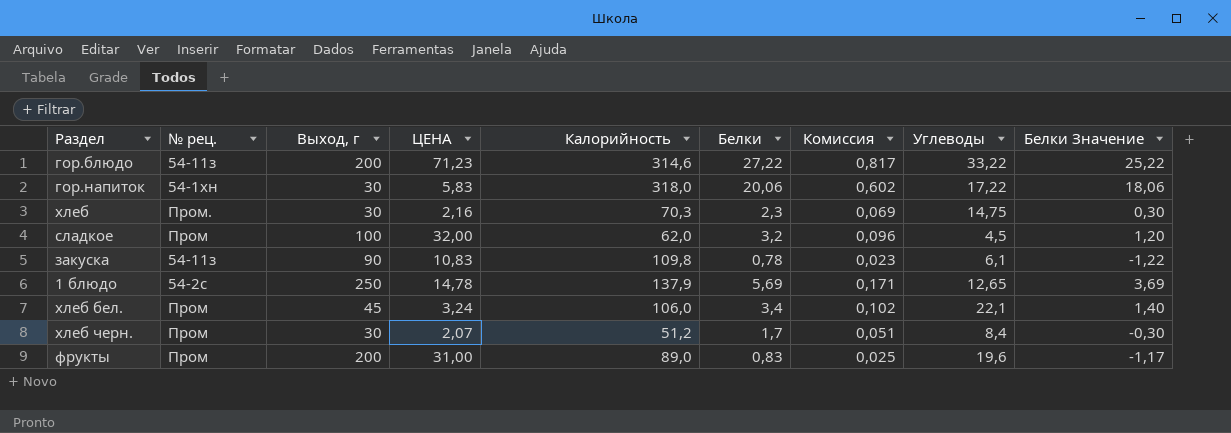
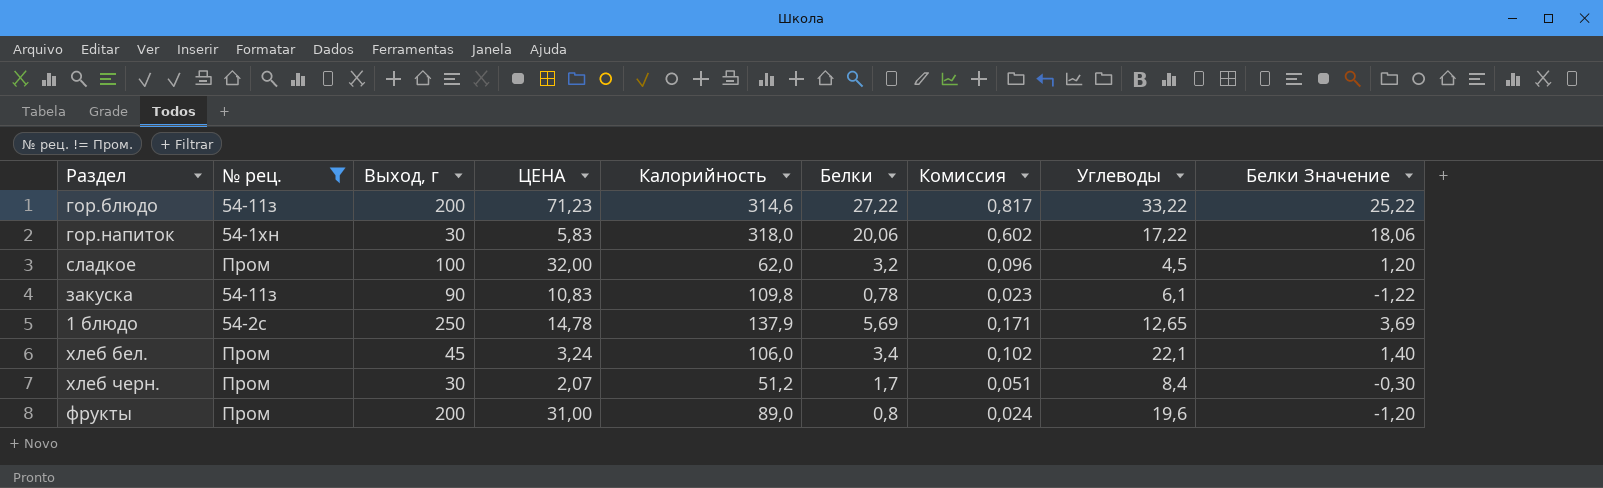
filter: none -> № рец. != Пром.
фрукты | Белки: 0,83 -> 0,8
фрукты | Комиссия: 0,025 -> 0,024
фрукты | Белки Значение: -1,17 -> -1,20

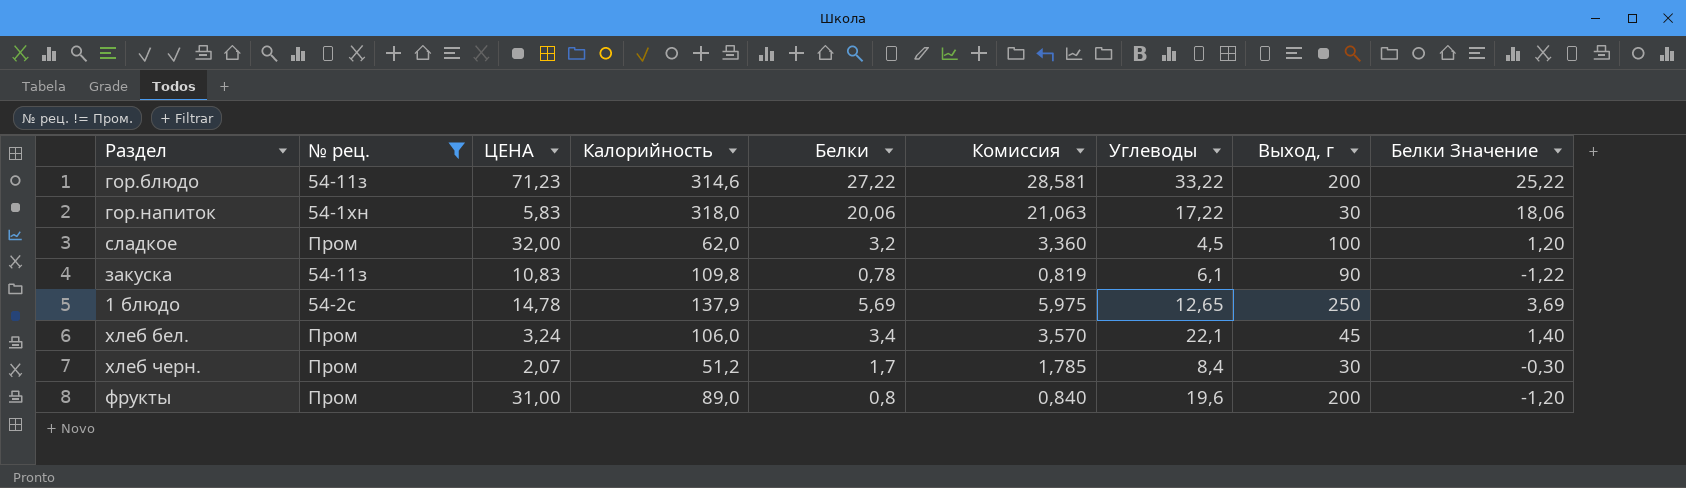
column Комиссия | formula: [Белки] * 0,03 -> [Белки] * 1,05
column Выход, г | position: 3 -> 8

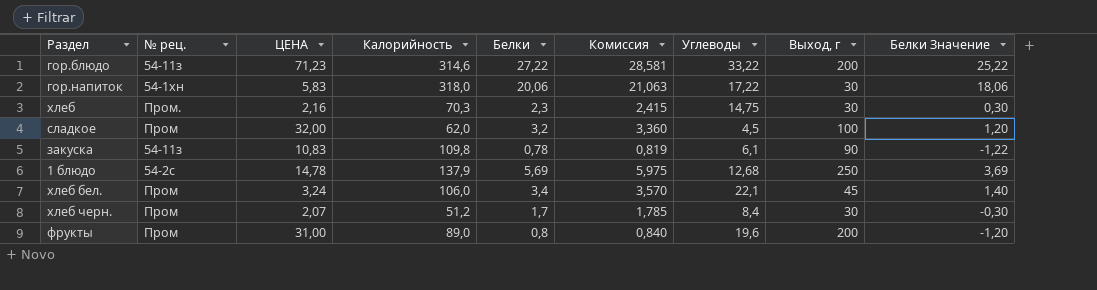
filter: № рец. != Пром. -> none
1 блюдо | Углеводы: 12,65 -> 12,68

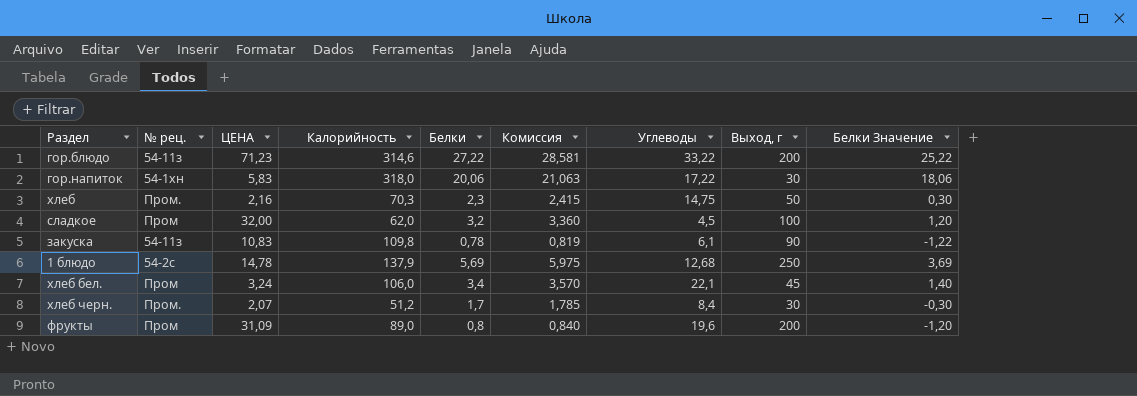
хлеб | Выход, г: 30 -> 50
хлеб черн. | № рец.: Пром -> Пром.
фрукты | ЦЕНА: 31,00 -> 31,09

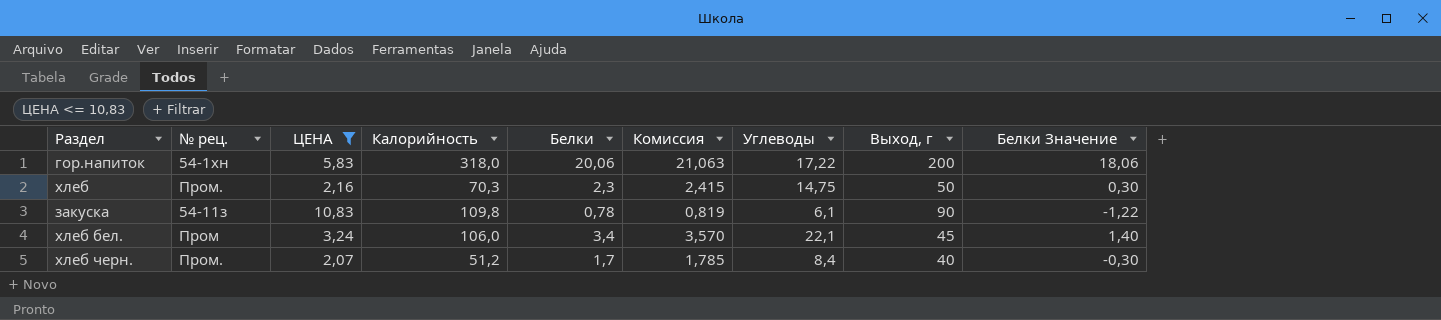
filter: none -> ЦЕНА <= 10,83
гор.напиток | Выход, г: 30 -> 200
хлеб черн. | Выход, г: 30 -> 40

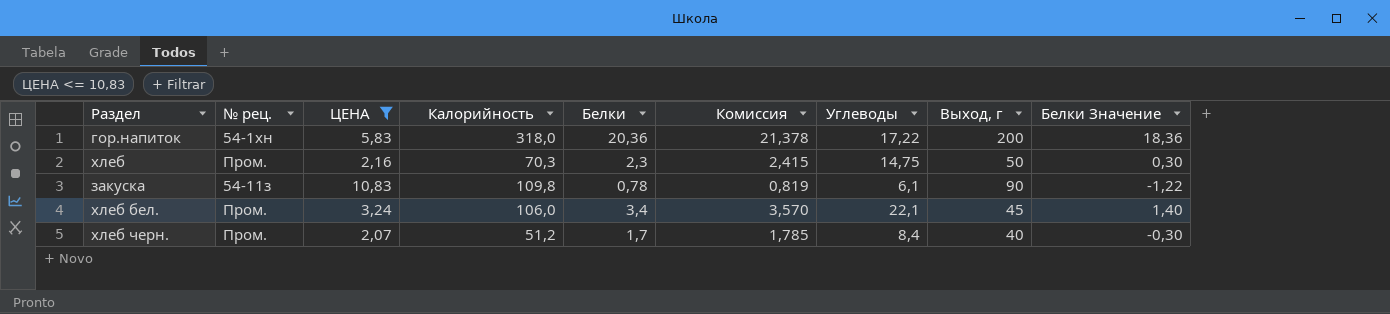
гор.напиток | Белки: 20,06 -> 20,36
гор.напиток | Комиссия: 21,063 -> 21,378
гор.напиток | Белки Значение: 18,06 -> 18,36
хлеб бел. | № рец.: Пром -> Пром.

